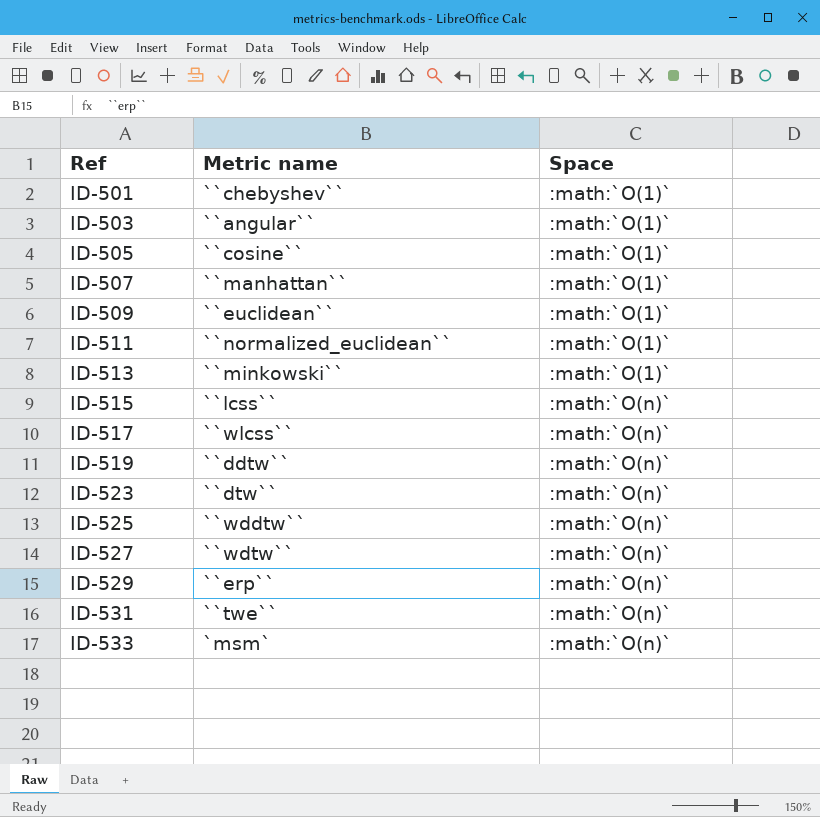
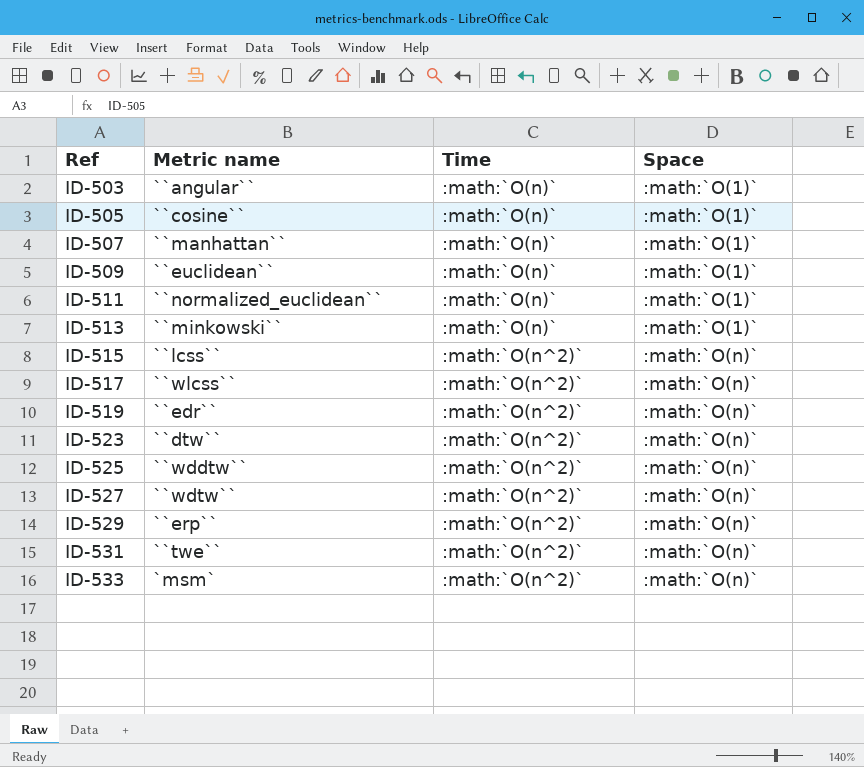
column Time | position: none -> 3
row ID-501: ``chebyshev`` | :math:`O(1)` -> none
ID-519 | Metric name: ``ddtw`` -> ``edr``

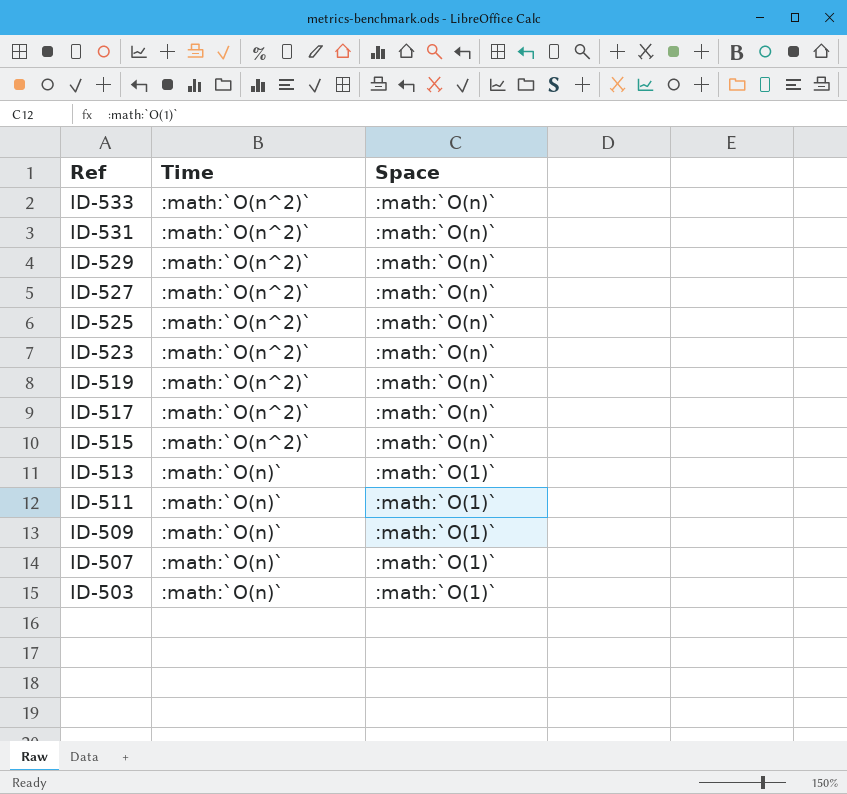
row order: Ref ascending -> Ref descending
column Metric name | position: 2 -> none
row ID-505: ``cosine`` | :math:`O(n)` | :math:`O(1)` -> none

